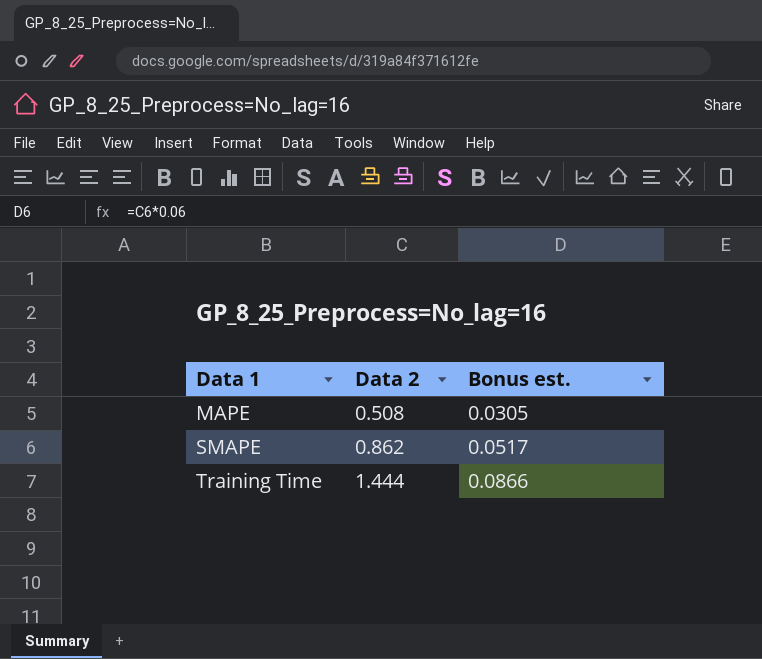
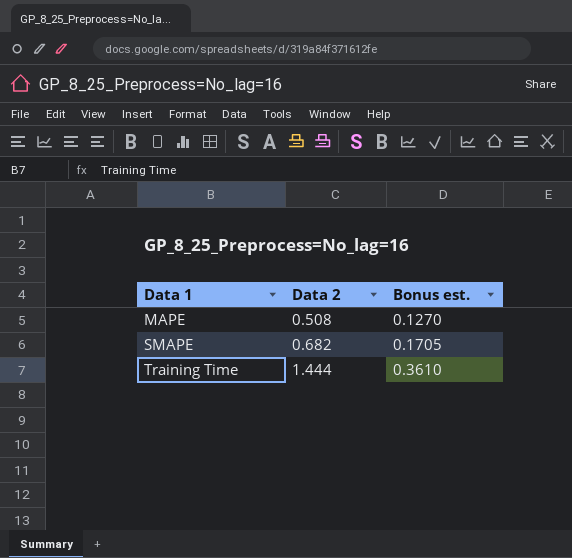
column Bonus est. | formula: [Data 2] * 0.06 -> [Data 2] * 0.25
SMAPE | Data 2: 0.862 -> 0.682

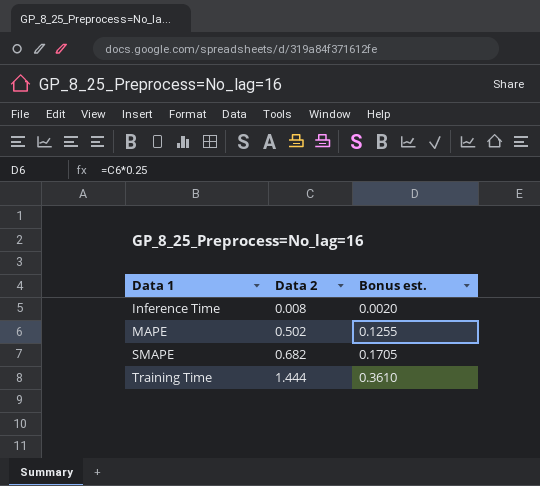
row Inference Time: none -> 0.008 | 0.0020
MAPE | Data 2: 0.508 -> 0.502
MAPE | Bonus est.: 0.1270 -> 0.1255

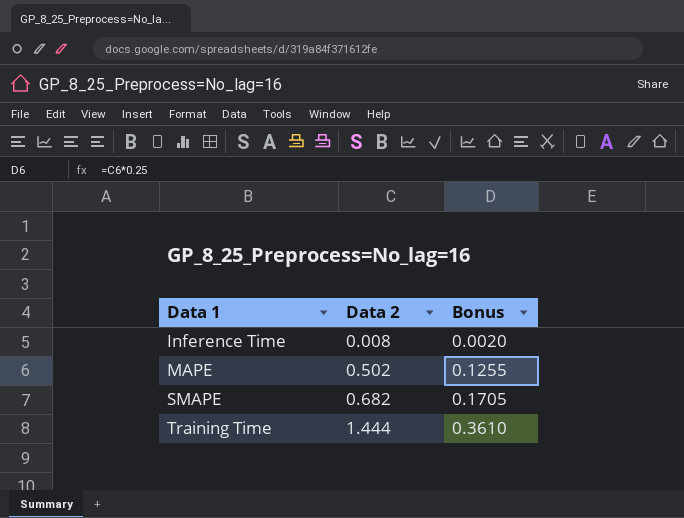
column name: Bonus est. -> Bonus

